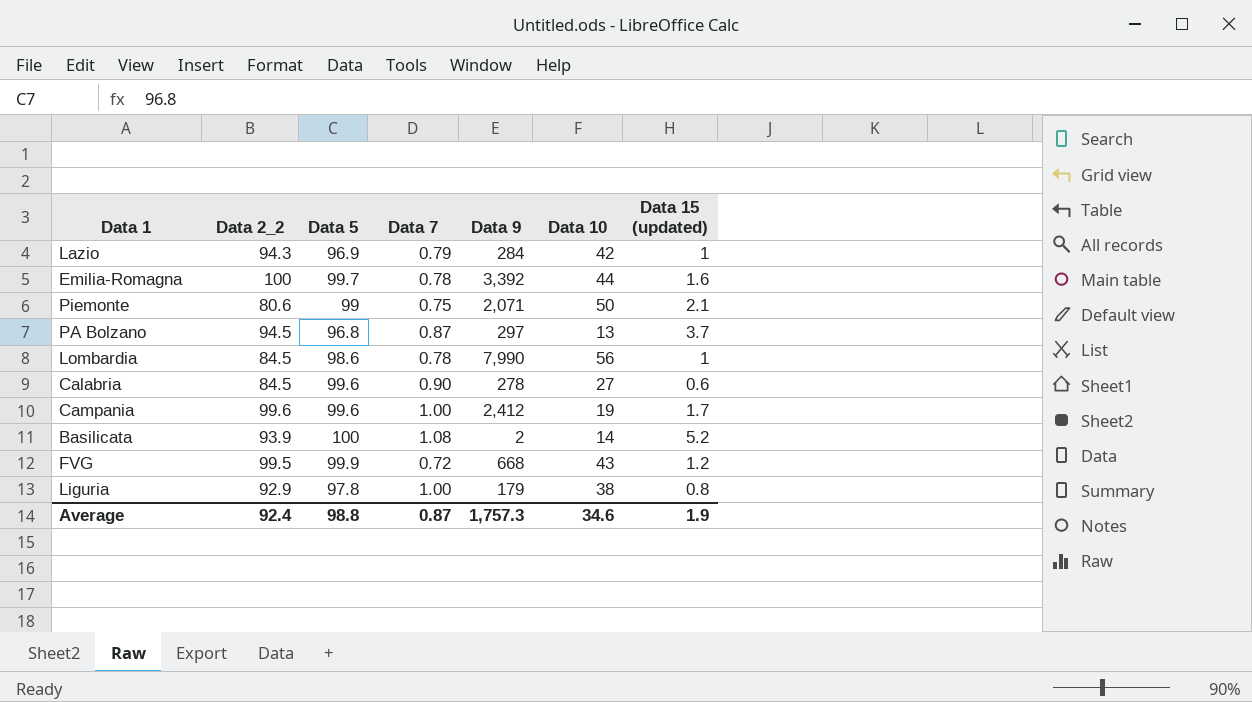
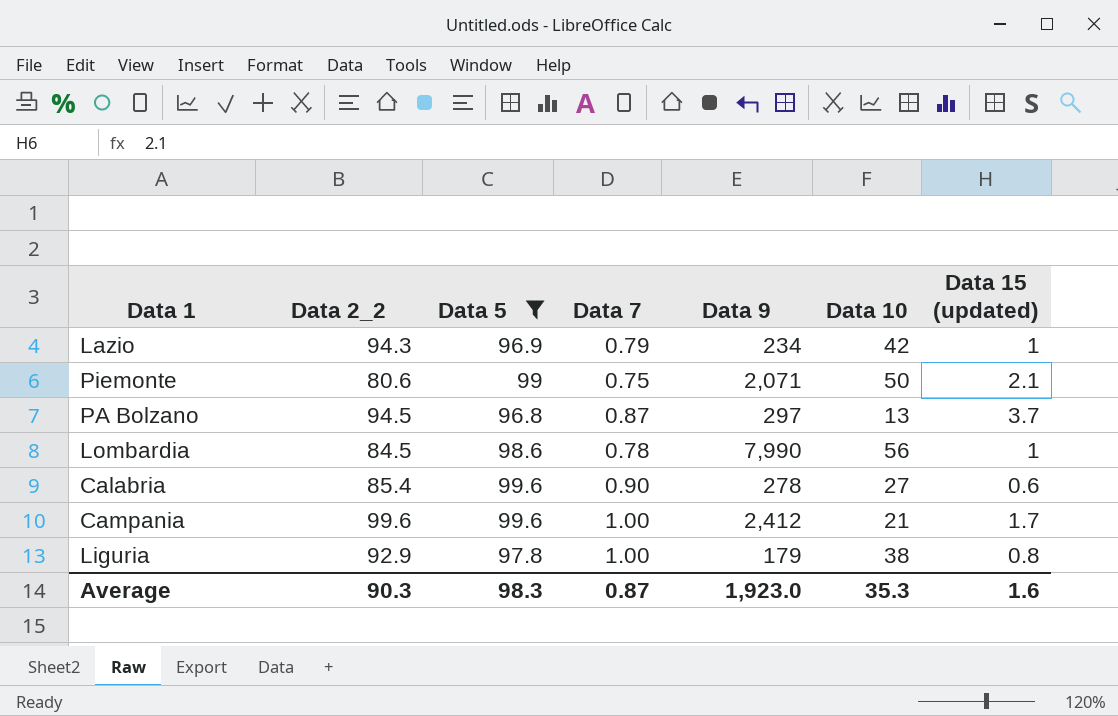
filter: none -> Data 5 <= 99.6
Lazio | Data 9: 284 -> 234
Calabria | Data 2_2: 84.5 -> 85.4
Campania | Data 10: 19 -> 21
Average | Data 2_2: 92.4 -> 90.3
Average | Data 5: 98.8 -> 98.3
Average | Data 9: 1,757.3 -> 1,923.0
Average | Data 10: 34.6 -> 35.3
Average | Data 15 (updated): 1.9 -> 1.6

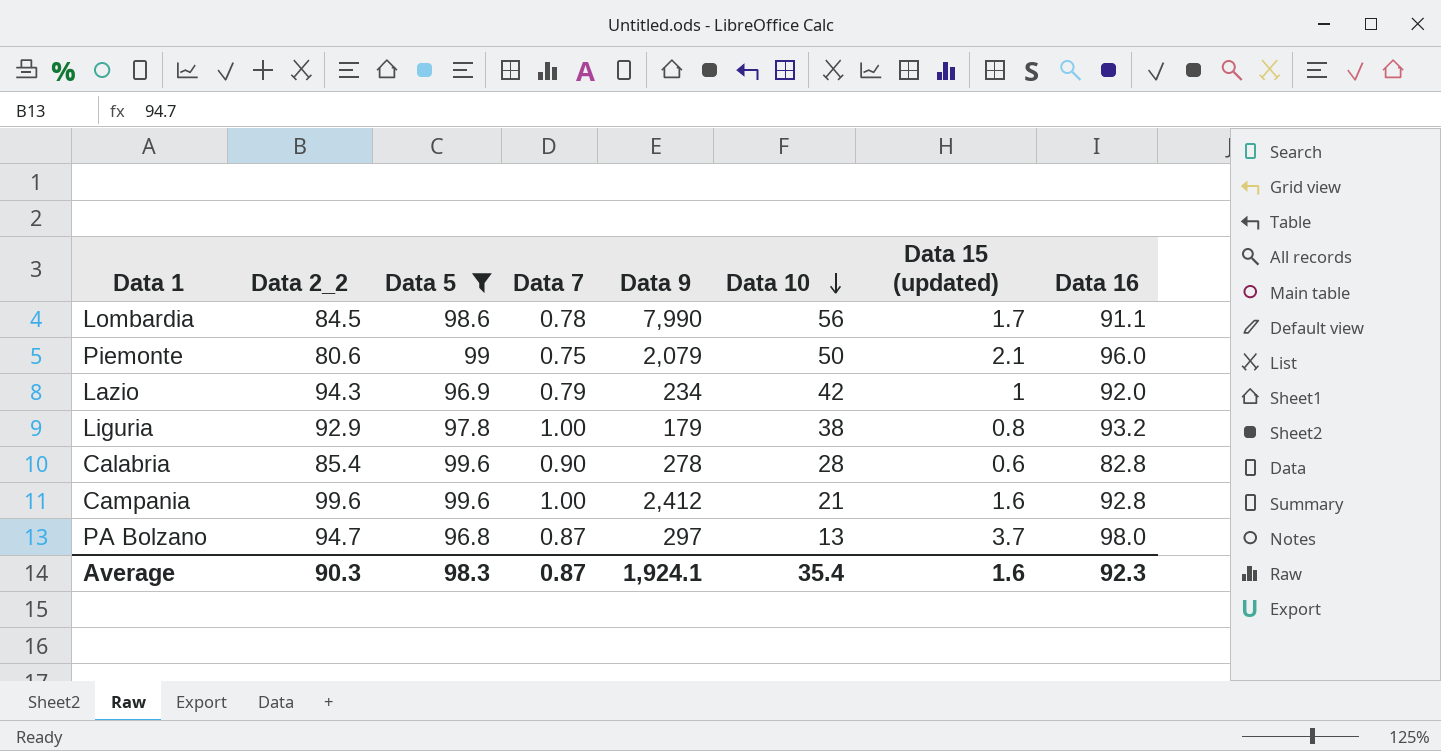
row order: none -> Data 10 descending
column Data 16 | position: none -> 8
Lombardia | Data 15 (updated): 1 -> 1.7
Piemonte | Data 9: 2,071 -> 2,079
Calabria | Data 10: 27 -> 28
Campania | Data 15 (updated): 1.7 -> 1.6
PA Bolzano | Data 2_2: 94.5 -> 94.7
Average | Data 9: 1,923.0 -> 1,924.1
Average | Data 10: 35.3 -> 35.4

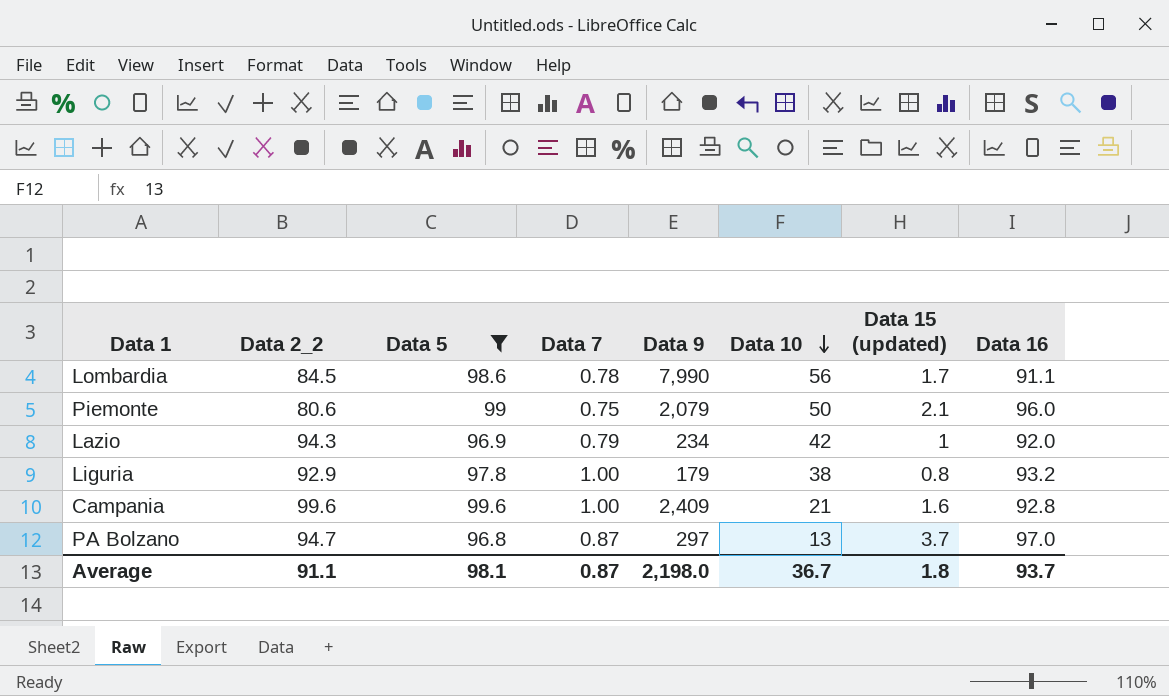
row Calabria: 85.4 | 99.6 | 0.90 | 278 | 28 | 0.6 | 82.8 -> none
Campania | Data 9: 2,412 -> 2,409
PA Bolzano | Data 16: 98.0 -> 97.0
Average | Data 2_2: 90.3 -> 91.1
Average | Data 5: 98.3 -> 98.1
Average | Data 9: 1,924.1 -> 2,198.0
Average | Data 10: 35.4 -> 36.7
Average | Data 15 (updated): 1.6 -> 1.8
Average | Data 16: 92.3 -> 93.7

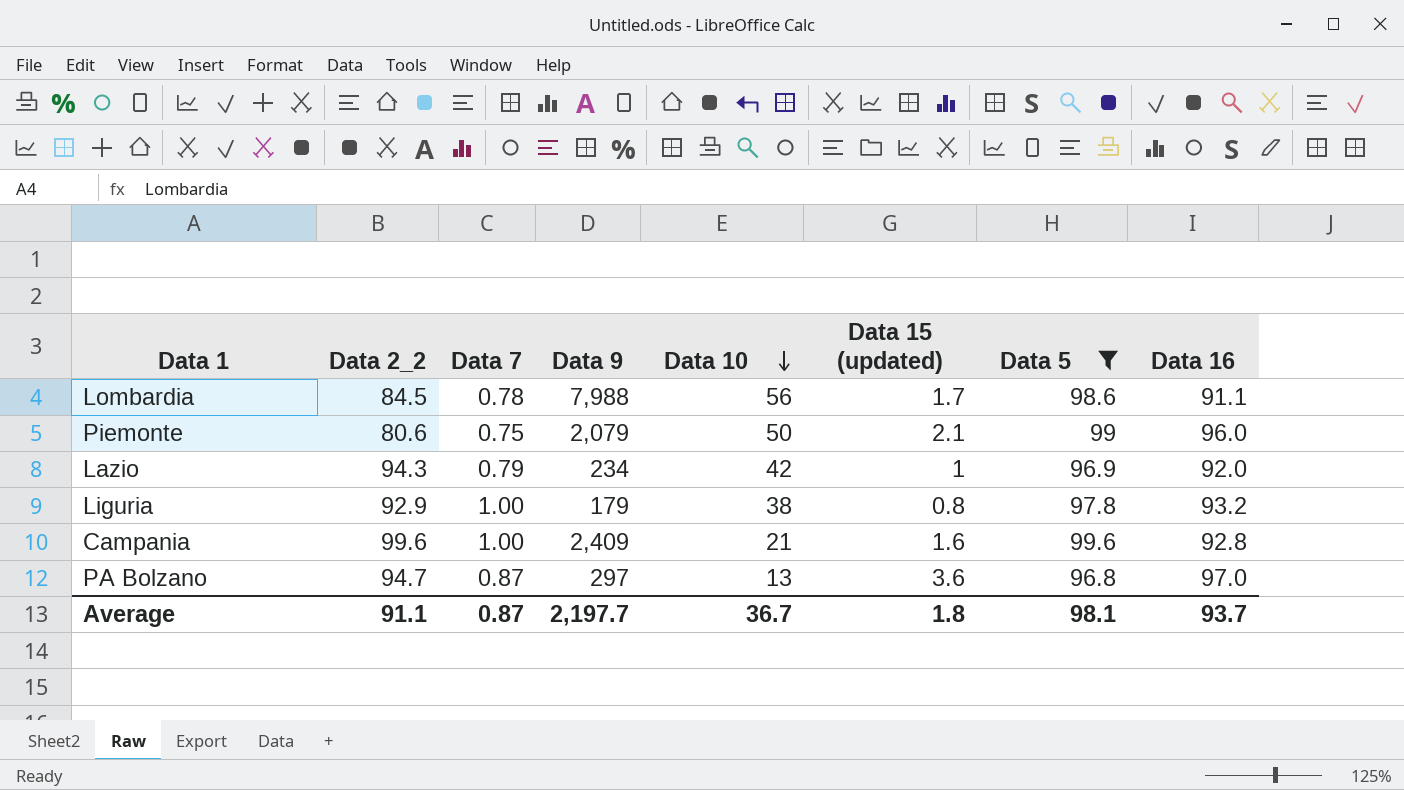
column Data 5 | position: 3 -> 7
Lombardia | Data 9: 7,990 -> 7,988
PA Bolzano | Data 15 (updated): 3.7 -> 3.6
Average | Data 9: 2,198.0 -> 2,197.7

